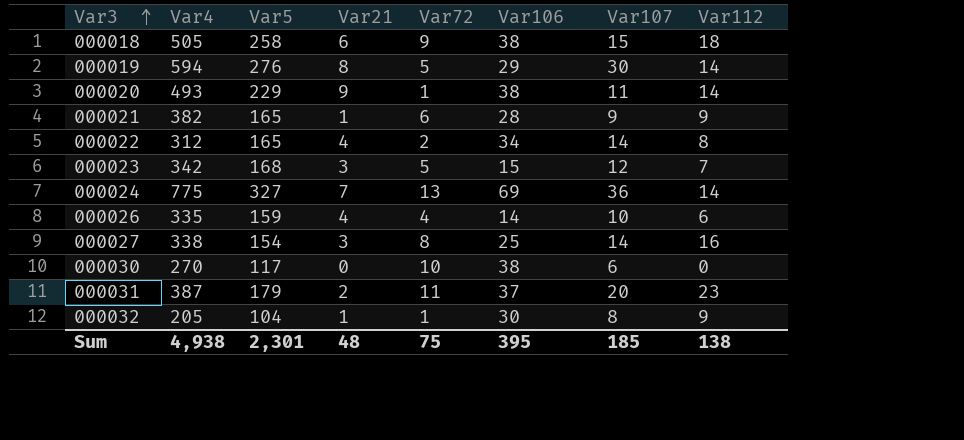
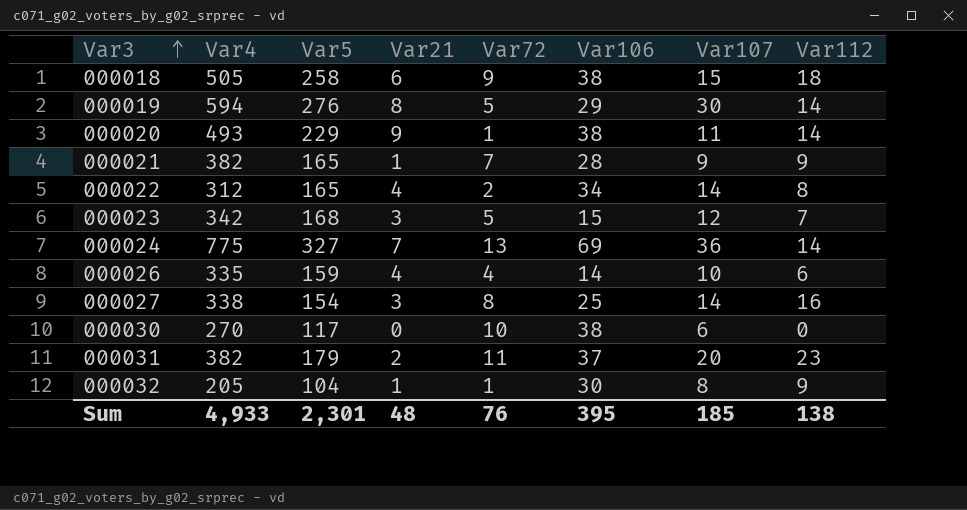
000021 | Var72: 6 -> 7
000031 | Var4: 387 -> 382
Sum | Var4: 4,938 -> 4,933
Sum | Var72: 75 -> 76

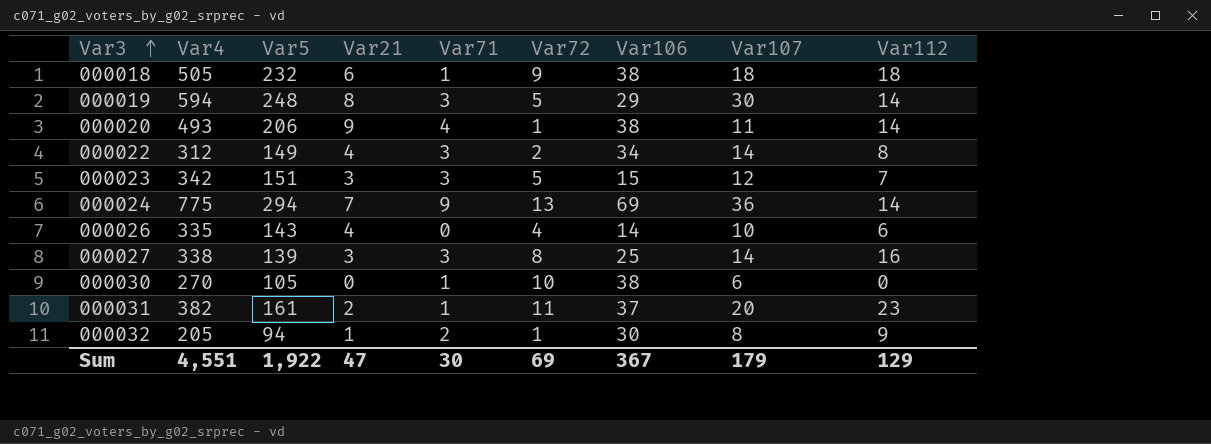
column Var71 | position: none -> 5
row 000021: 382 | 165 | 1 | 7 | 28 | 9 | 9 -> none
000018 | Var5: 258 -> 232
000018 | Var107: 15 -> 18
000019 | Var5: 276 -> 248
000020 | Var5: 229 -> 206
000022 | Var5: 165 -> 149
000023 | Var5: 168 -> 151
000024 | Var5: 327 -> 294
000026 | Var5: 159 -> 143
000027 | Var5: 154 -> 139
000030 | Var5: 117 -> 105
000031 | Var5: 179 -> 161
000032 | Var5: 104 -> 94
Sum | Var4: 4,933 -> 4,551
Sum | Var5: 2,301 -> 1,922
Sum | Var21: 48 -> 47
Sum | Var72: 76 -> 69
Sum | Var106: 395 -> 367
Sum | Var107: 185 -> 179
Sum | Var112: 138 -> 129

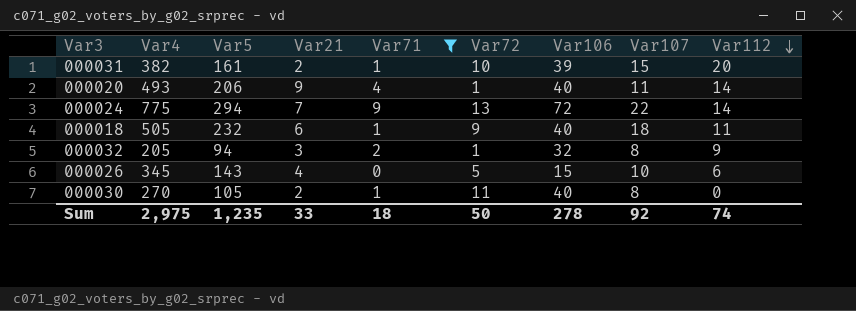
filter: none -> Var71 != 3
row order: Var3 ascending -> Var112 descending
000031 | Var72: 11 -> 10
000031 | Var106: 37 -> 39
000031 | Var107: 20 -> 15
000031 | Var112: 23 -> 20
000020 | Var106: 38 -> 40
000024 | Var106: 69 -> 72
000024 | Var107: 36 -> 22
000018 | Var106: 38 -> 40
000018 | Var112: 18 -> 11
000032 | Var21: 1 -> 3
000032 | Var106: 30 -> 32
000026 | Var4: 335 -> 345
000026 | Var72: 4 -> 5
000026 | Var106: 14 -> 15
000030 | Var21: 0 -> 2
000030 | Var72: 10 -> 11
000030 | Var106: 38 -> 40
000030 | Var107: 6 -> 8
Sum | Var4: 4,551 -> 2,975
Sum | Var5: 1,922 -> 1,235
Sum | Var21: 47 -> 33
Sum | Var71: 30 -> 18
Sum | Var72: 69 -> 50
Sum | Var106: 367 -> 278
Sum | Var107: 179 -> 92
Sum | Var112: 129 -> 74

